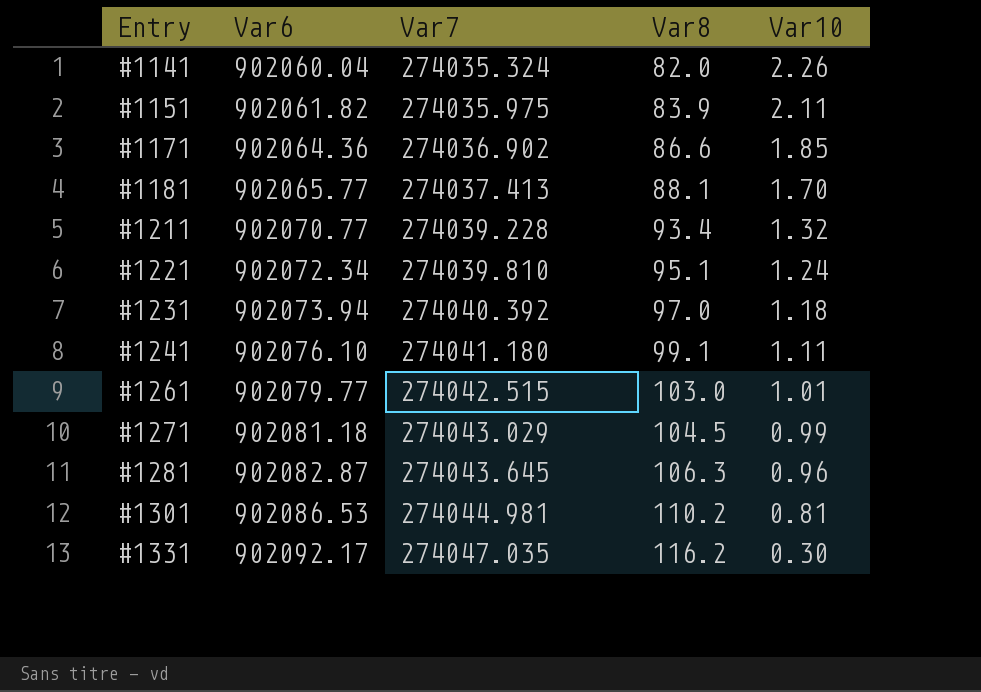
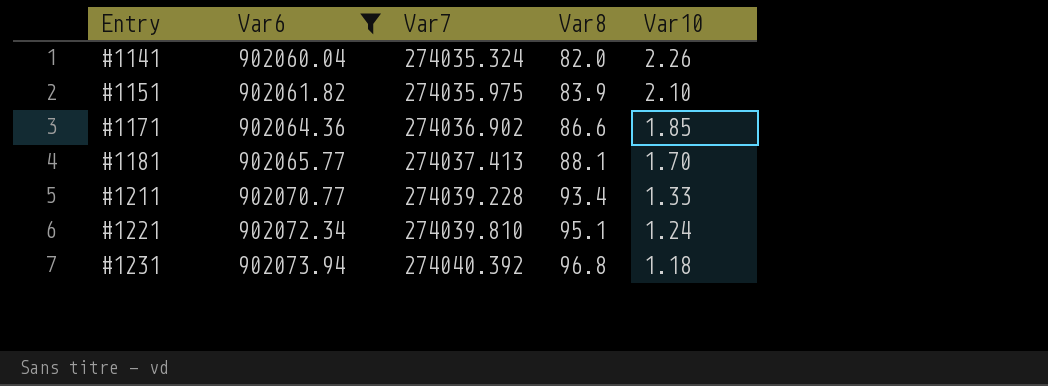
filter: none -> Var6 <= 902073.94
#1151 | Var10: 2.11 -> 2.10
#1211 | Var10: 1.32 -> 1.33
#1231 | Var8: 97.0 -> 96.8

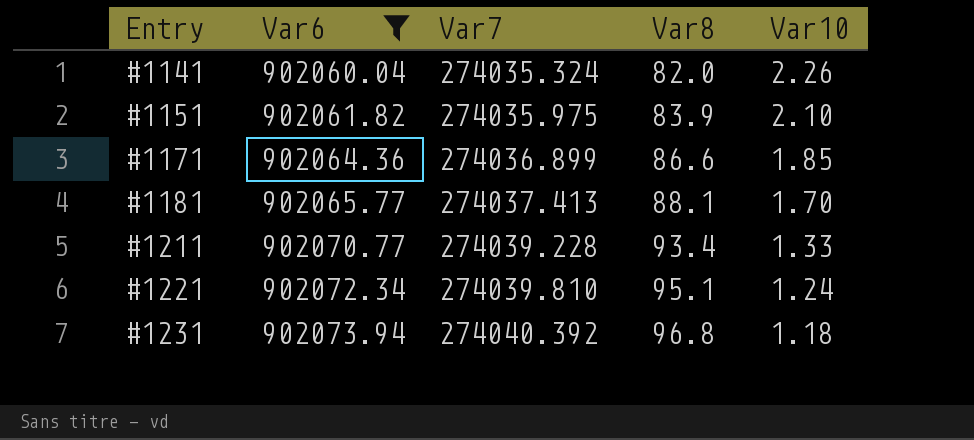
#1171 | Var7: 274036.902 -> 274036.899

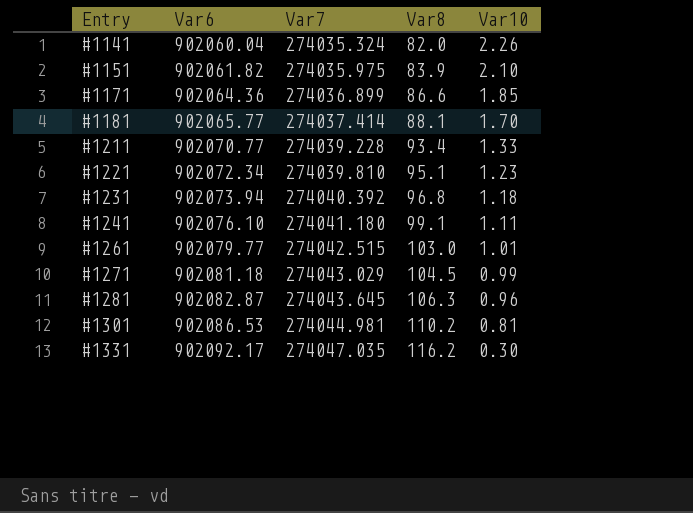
filter: Var6 <= 902073.94 -> none
#1181 | Var7: 274037.413 -> 274037.414
#1221 | Var10: 1.24 -> 1.23

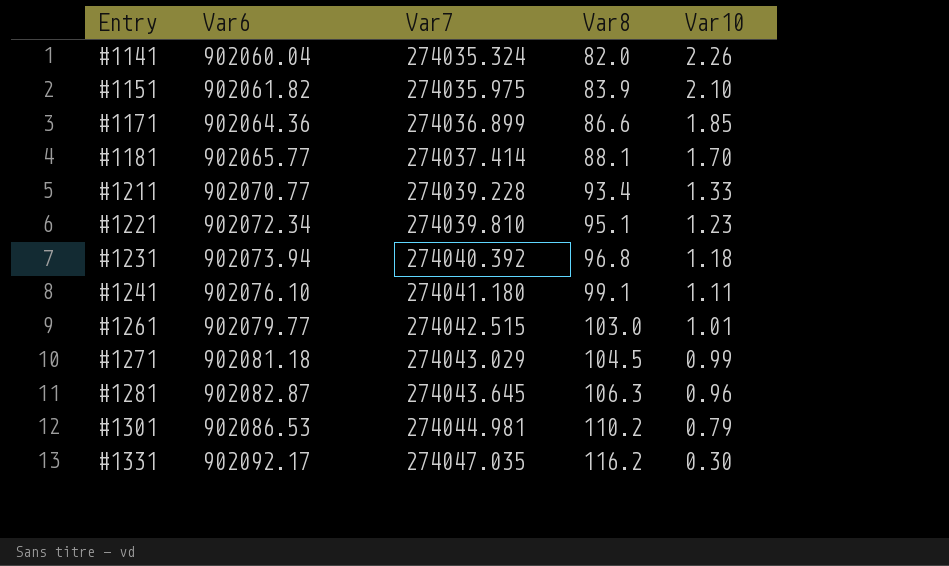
#1301 | Var10: 0.81 -> 0.79

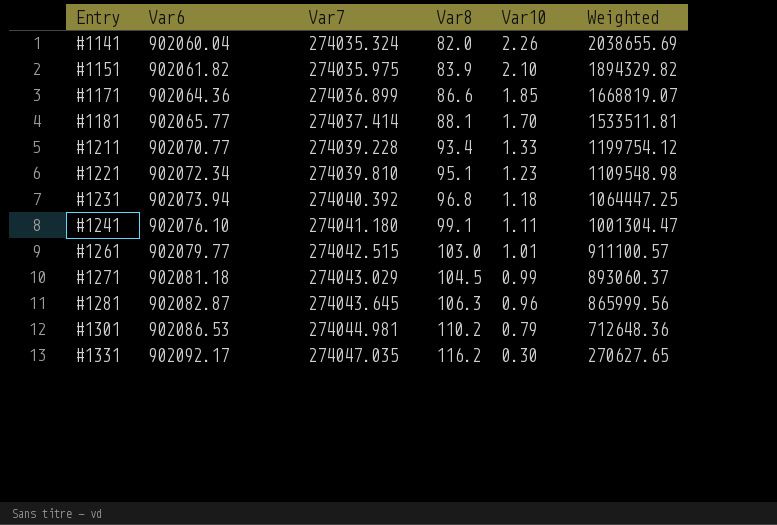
column Weighted | formula: none -> [Var6] * [Var10]

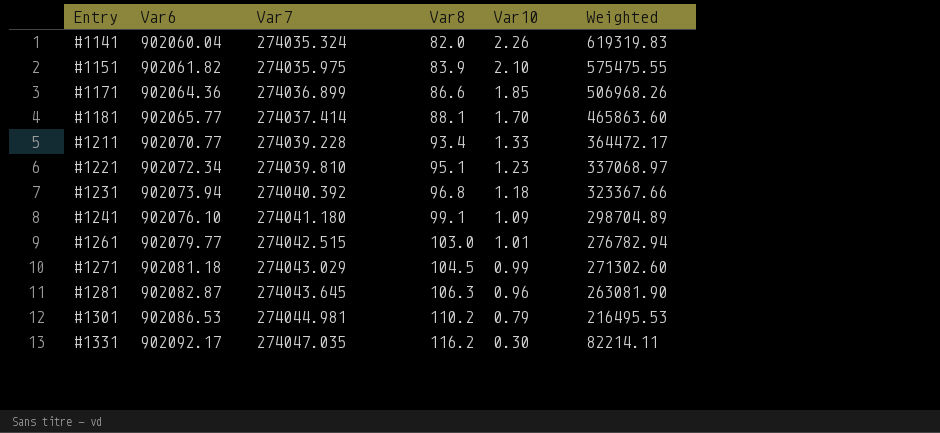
column Weighted | formula: [Var6] * [Var10] -> [Var7] * [Var10]
#1241 | Var10: 1.11 -> 1.09

